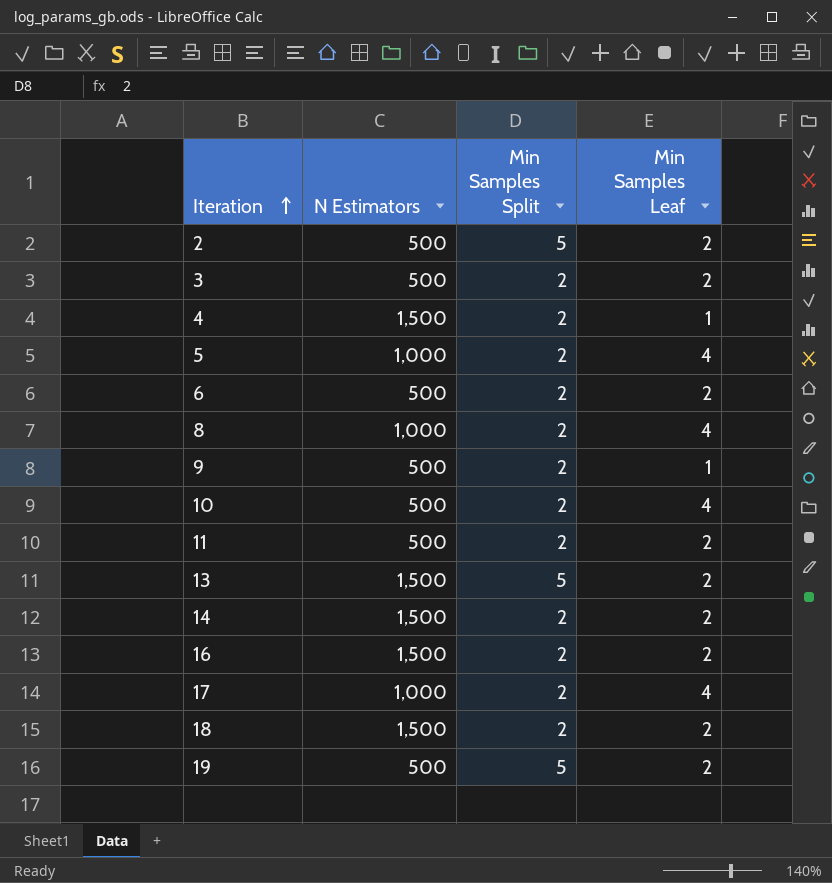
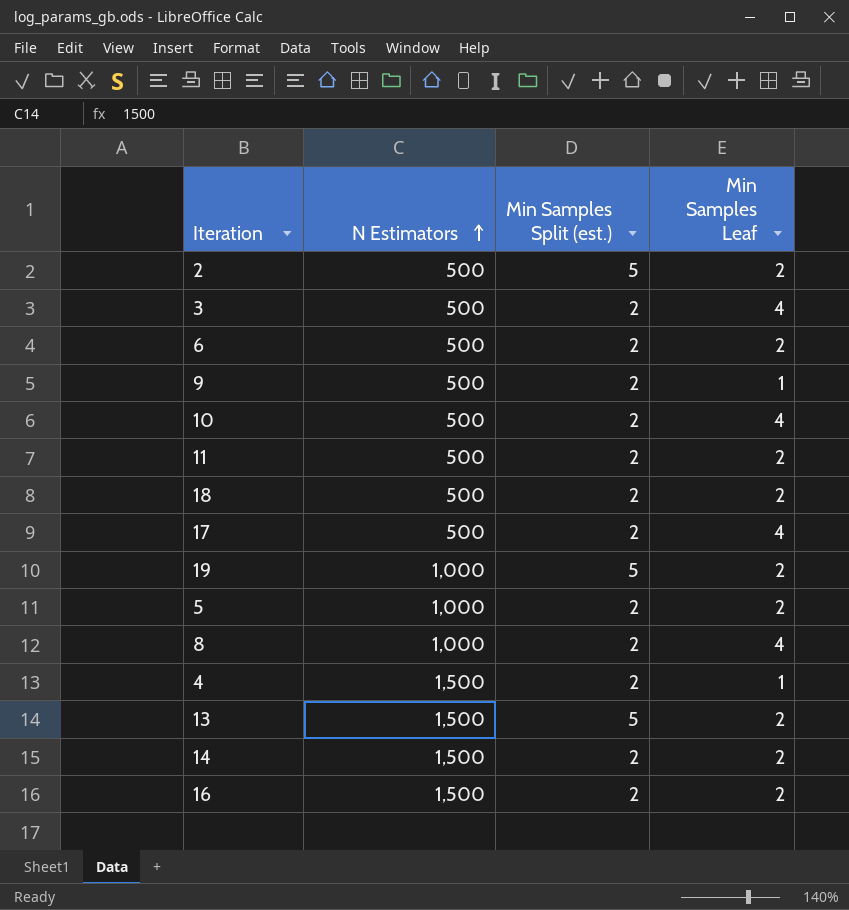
row order: Iteration ascending -> N Estimators ascending
column name: Min Samples Split -> Min Samples Split (est.)
3 | Min Samples Leaf: 2 -> 4
18 | N Estimators: 1,500 -> 500
17 | N Estimators: 1,000 -> 500
19 | N Estimators: 500 -> 1,000
5 | Min Samples Leaf: 4 -> 2

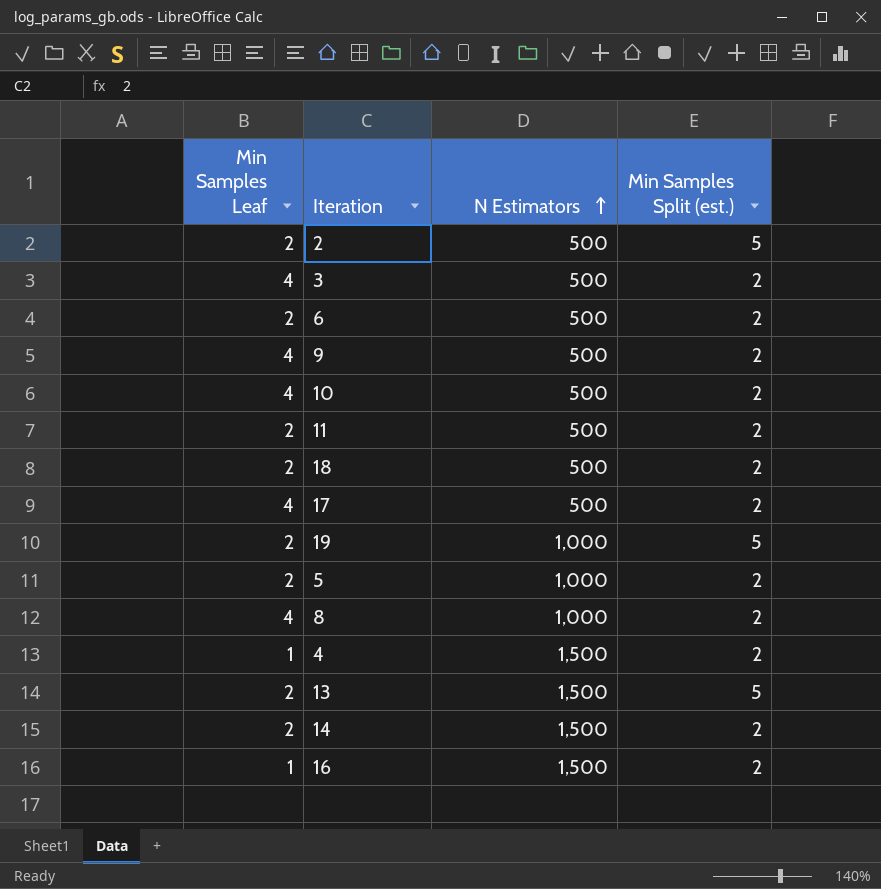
column Min Samples Leaf | position: 4 -> 1
9 | Min Samples Leaf: 1 -> 4
16 | Min Samples Leaf: 2 -> 1

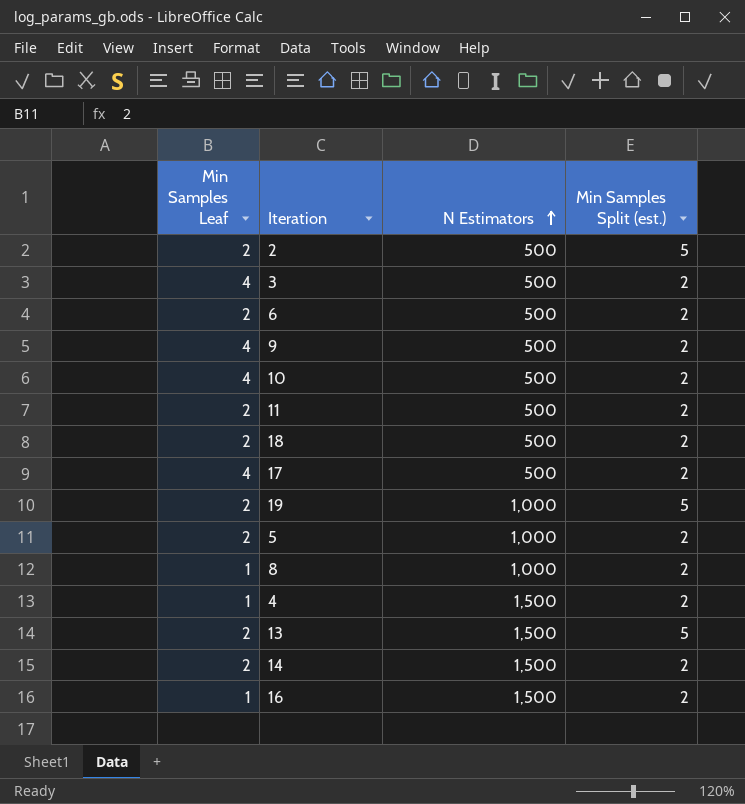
8 | Min Samples Leaf: 4 -> 1

